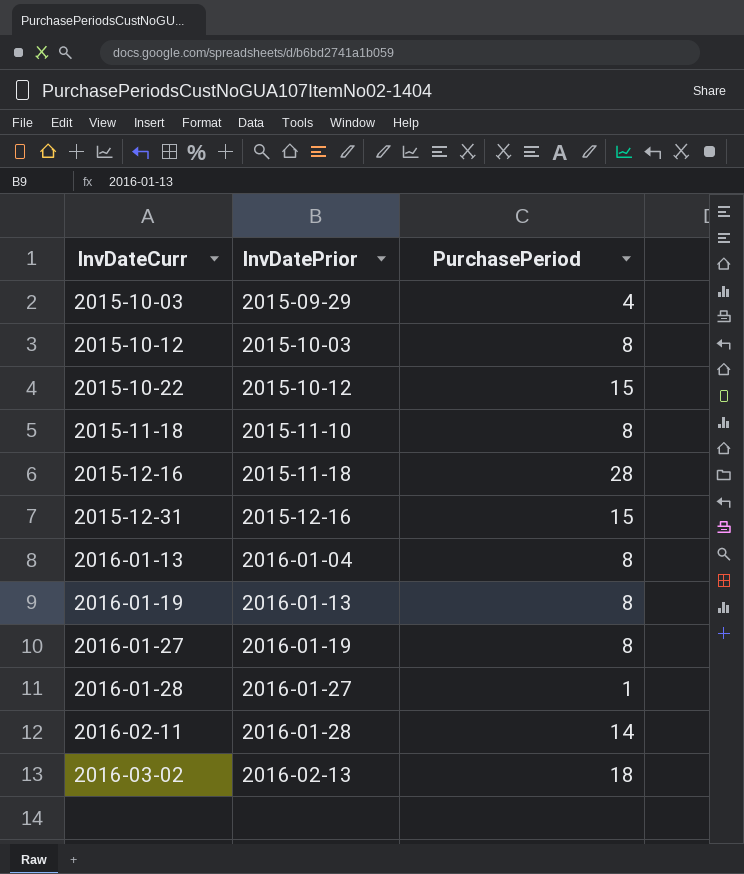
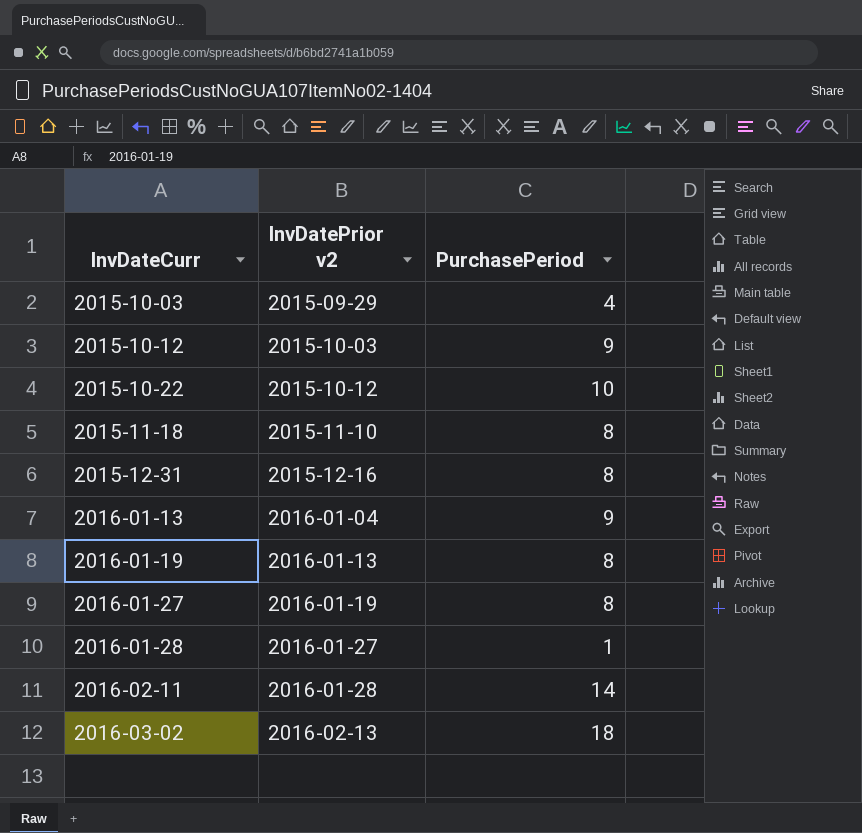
column name: InvDatePrior -> InvDatePrior v2
row 2015-12-16: 2015-11-18 | 28 -> none
2015-10-12 | PurchasePeriod: 8 -> 9
2015-10-22 | PurchasePeriod: 15 -> 10
2015-12-31 | PurchasePeriod: 15 -> 8
2016-01-13 | PurchasePeriod: 8 -> 9

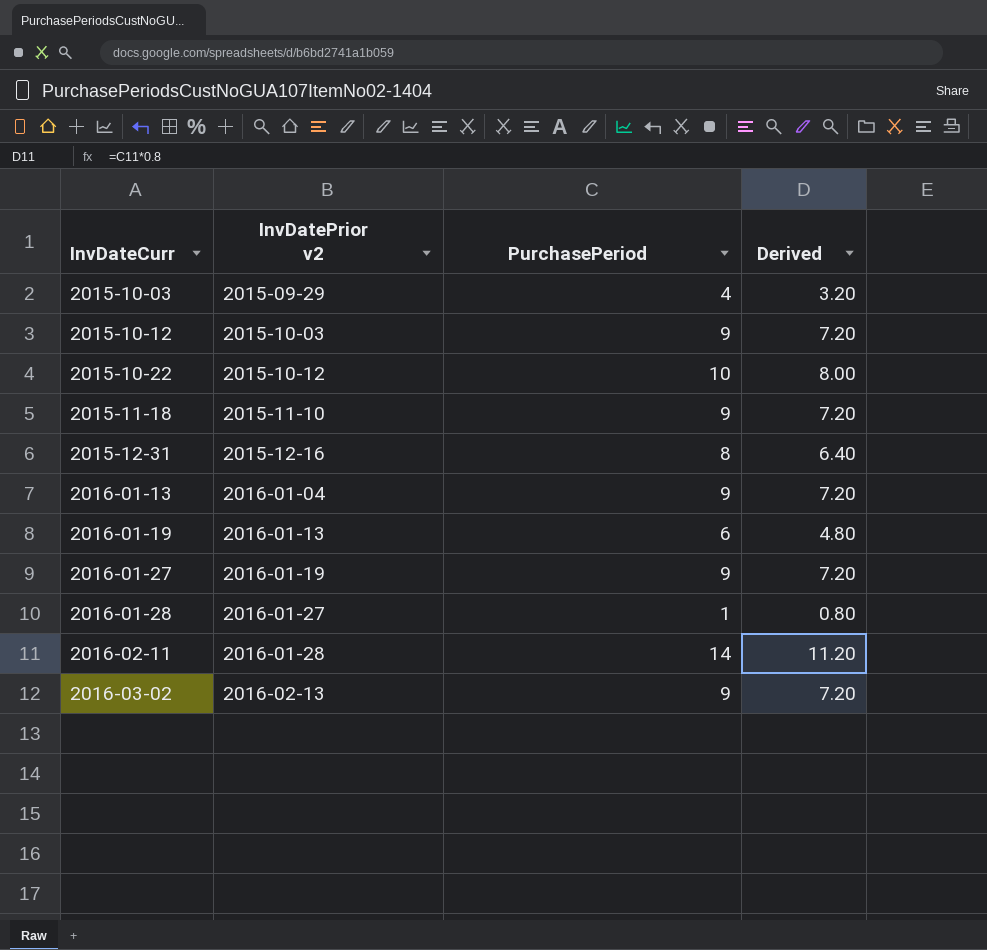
column Derived | formula: none -> [PurchasePeriod] * 0.8
2015-11-18 | PurchasePeriod: 8 -> 9
2016-01-19 | PurchasePeriod: 8 -> 6
2016-01-27 | PurchasePeriod: 8 -> 9
2016-03-02 | PurchasePeriod: 18 -> 9

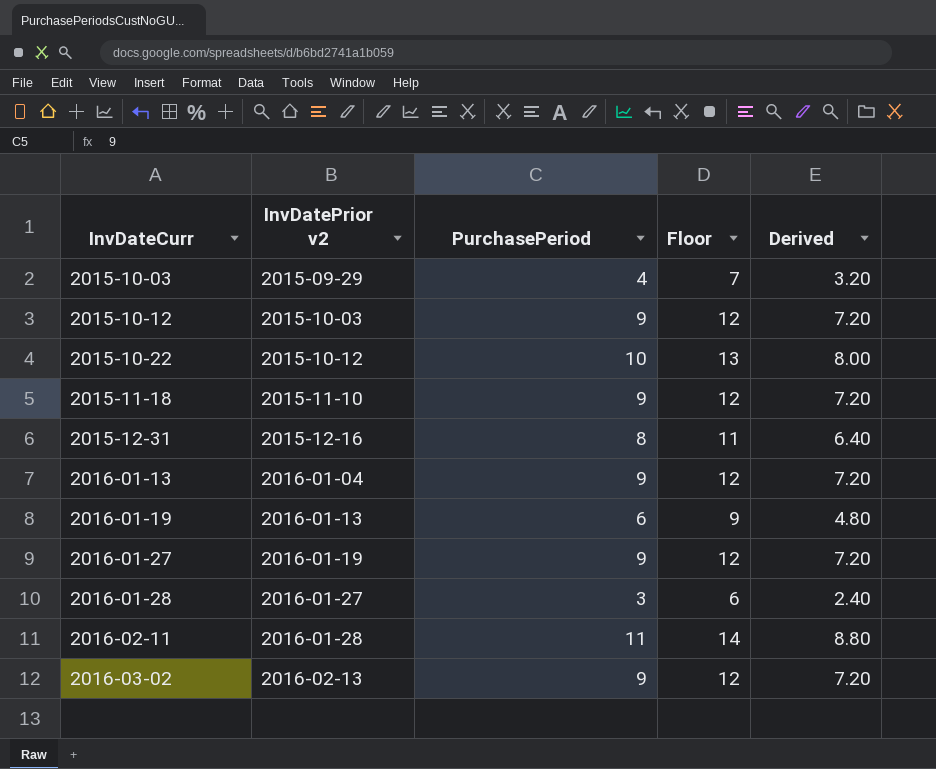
column Floor | formula: none -> [PurchasePeriod] + 3
2016-01-28 | PurchasePeriod: 1 -> 3
2016-01-28 | Derived: 0.80 -> 2.40
2016-02-11 | PurchasePeriod: 14 -> 11
2016-02-11 | Derived: 11.20 -> 8.80

